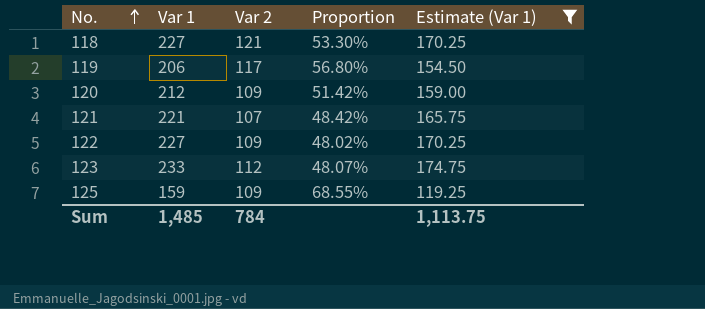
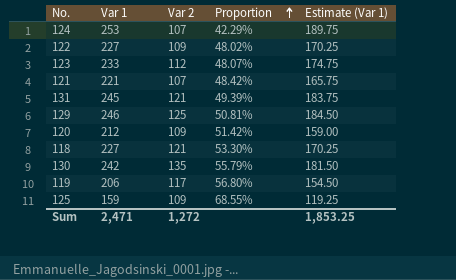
filter: Estimate (Var 1) <= 174.75 -> none
row order: No. ascending -> Proportion ascending
Sum | Var 1: 1,485 -> 2,471
Sum | Var 2: 784 -> 1,272
Sum | Estimate (Var 1): 1,113.75 -> 1,853.25

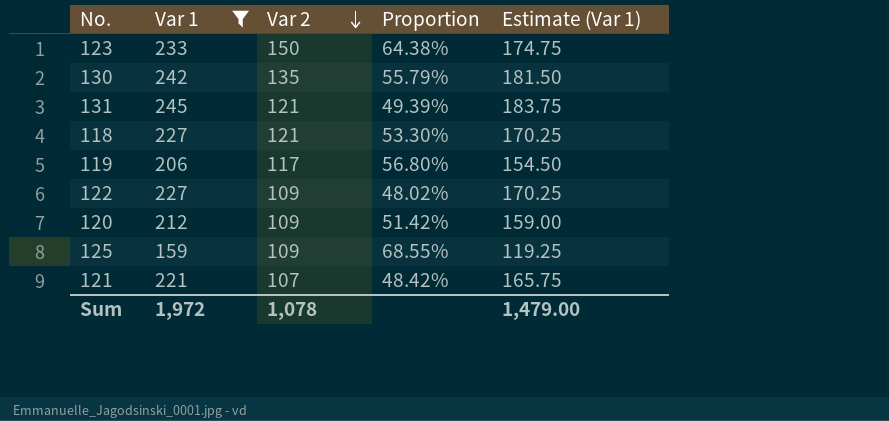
filter: none -> Var 1 <= 245
row order: Proportion ascending -> Var 2 descending
123 | Var 2: 112 -> 150
123 | Proportion: 48.07% -> 64.38%
Sum | Var 1: 2,471 -> 1,972
Sum | Var 2: 1,272 -> 1,078
Sum | Estimate (Var 1): 1,853.25 -> 1,479.00

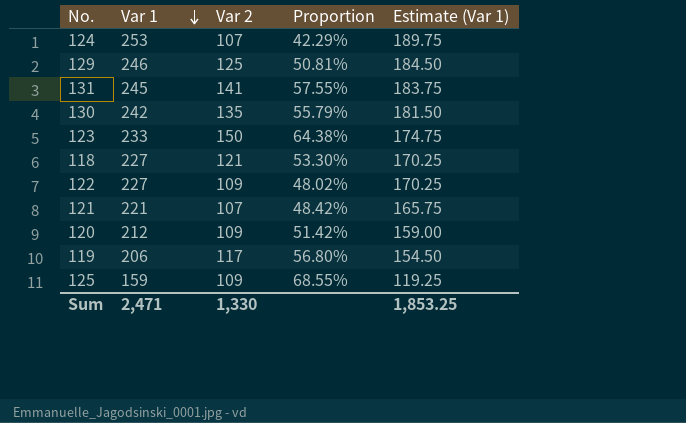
filter: Var 1 <= 245 -> none
row order: Var 2 descending -> Var 1 descending
131 | Var 2: 121 -> 141
131 | Proportion: 49.39% -> 57.55%
Sum | Var 1: 1,972 -> 2,471
Sum | Var 2: 1,078 -> 1,330
Sum | Estimate (Var 1): 1,479.00 -> 1,853.25

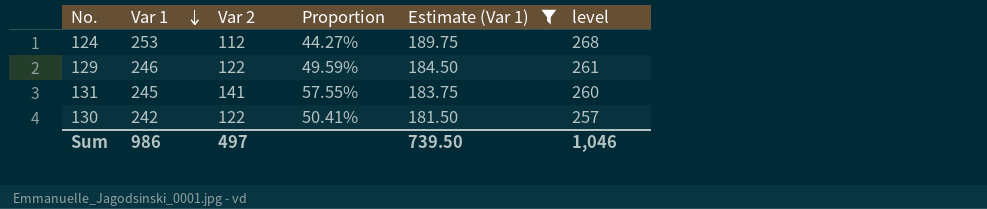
filter: none -> Estimate (Var 1) >= 181.50
column level | formula: none -> [Var 1] + 15
124 | Var 2: 107 -> 112
124 | Proportion: 42.29% -> 44.27%
129 | Var 2: 125 -> 122
129 | Proportion: 50.81% -> 49.59%
130 | Var 2: 135 -> 122
130 | Proportion: 55.79% -> 50.41%
Sum | Var 1: 2,471 -> 986
Sum | Var 2: 1,330 -> 497
Sum | Estimate (Var 1): 1,853.25 -> 739.50

